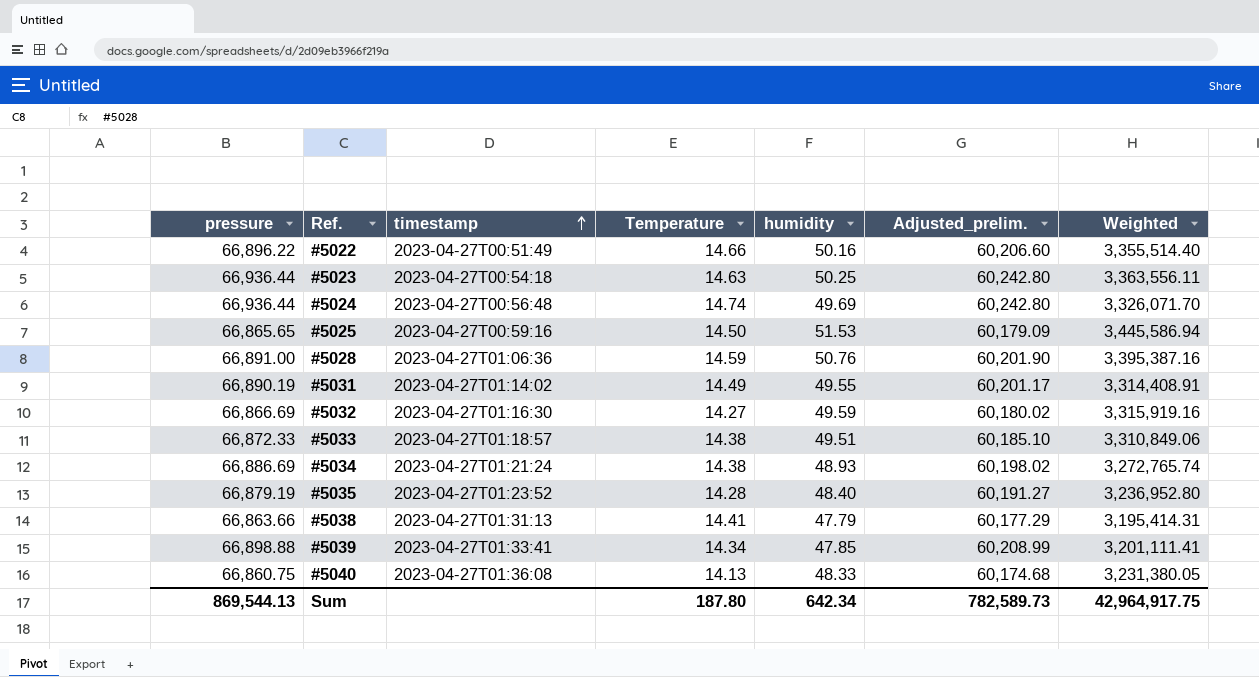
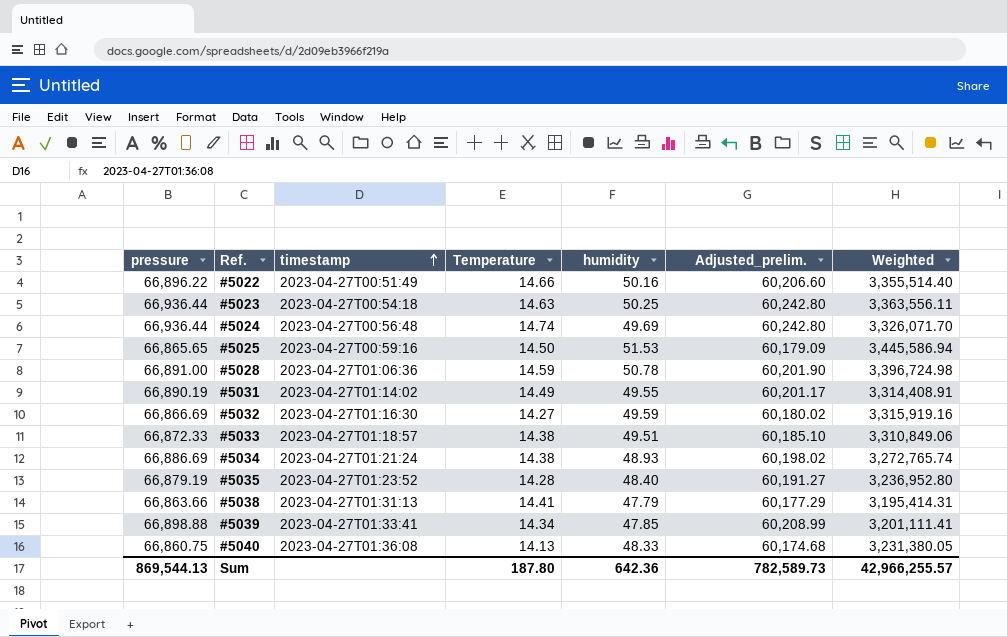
#5028 | humidity: 50.76 -> 50.78
#5028 | Weighted: 3,395,387.16 -> 3,396,724.98
Sum | humidity: 642.34 -> 642.36
Sum | Weighted: 42,964,917.75 -> 42,966,255.57

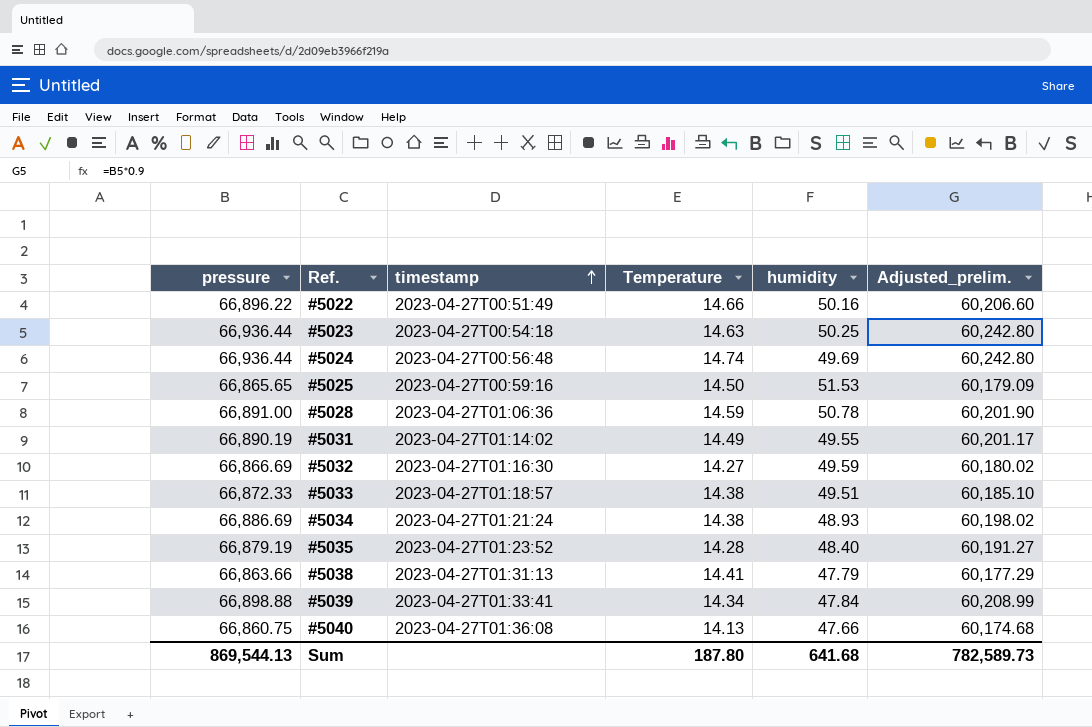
column Weighted | formula: [pressure] * [humidity] -> none
#5039 | humidity: 47.85 -> 47.84
#5040 | humidity: 48.33 -> 47.66
Sum | humidity: 642.36 -> 641.68

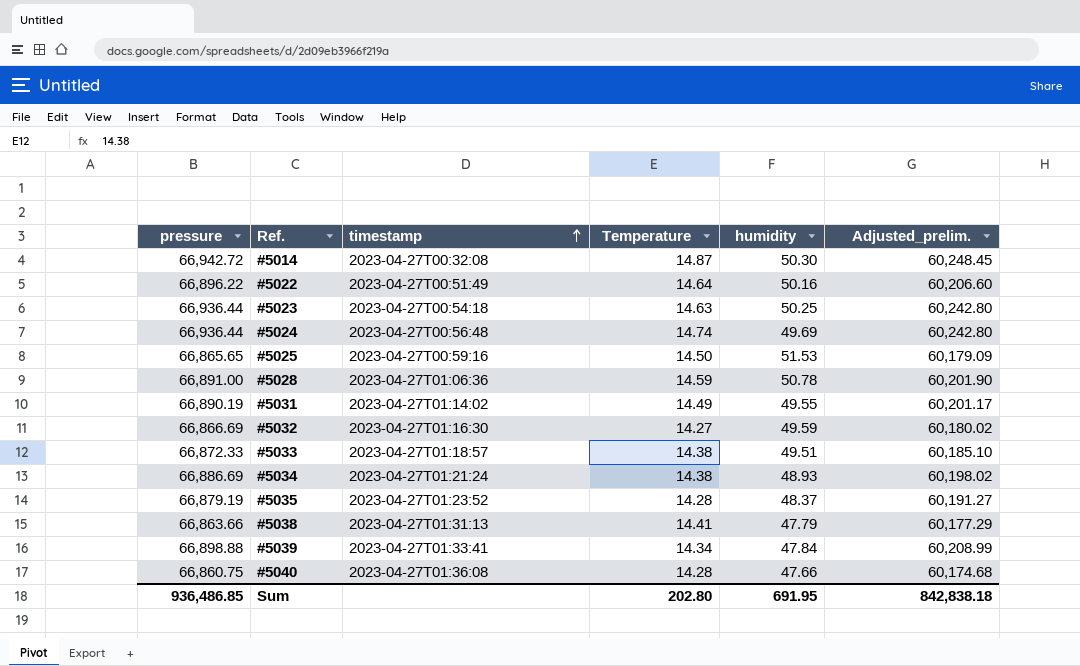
row #5014: none -> 66,942.72 | 2023-04-27T00:32:08 | 14.87 | 50.30 | 60,248.45
#5022 | Temperature: 14.66 -> 14.64
#5035 | humidity: 48.40 -> 48.37
#5040 | Temperature: 14.13 -> 14.28
Sum | pressure: 869,544.13 -> 936,486.85
Sum | Temperature: 187.80 -> 202.80
Sum | humidity: 641.68 -> 691.95
Sum | Adjusted_prelim.: 782,589.73 -> 842,838.18

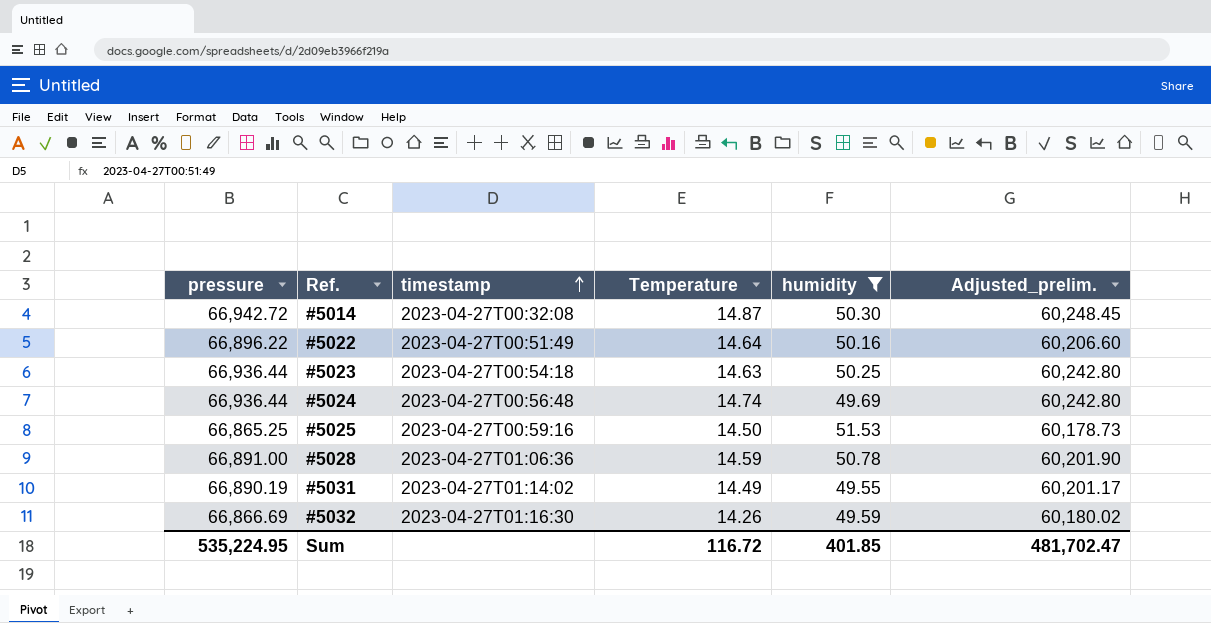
filter: none -> humidity >= 49.55
#5025 | pressure: 66,865.65 -> 66,865.25
#5025 | Adjusted_prelim.: 60,179.09 -> 60,178.73
#5032 | Temperature: 14.27 -> 14.26
Sum | pressure: 936,486.85 -> 535,224.95
Sum | Temperature: 202.80 -> 116.72
Sum | humidity: 691.95 -> 401.85
Sum | Adjusted_prelim.: 842,838.18 -> 481,702.47

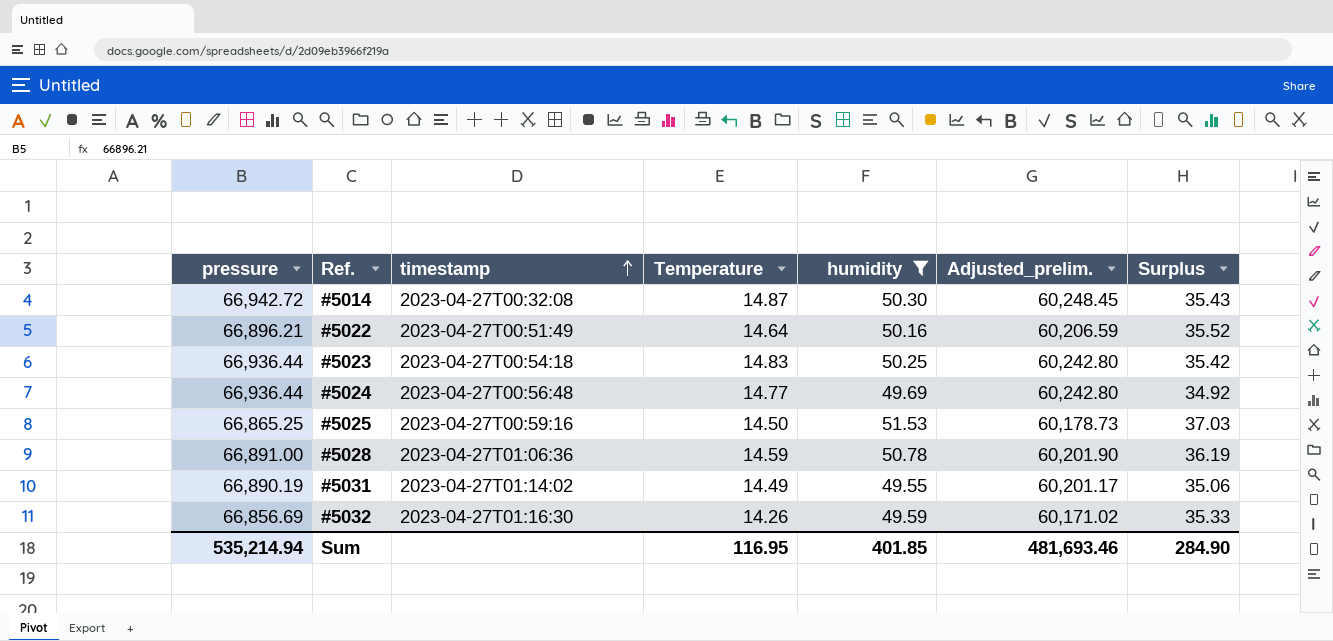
column Surplus | formula: none -> [humidity] - [Temperature]
#5022 | pressure: 66,896.22 -> 66,896.21
#5022 | Adjusted_prelim.: 60,206.60 -> 60,206.59
#5023 | Temperature: 14.63 -> 14.83
#5024 | Temperature: 14.74 -> 14.77
#5032 | pressure: 66,866.69 -> 66,856.69
#5032 | Adjusted_prelim.: 60,180.02 -> 60,171.02
Sum | pressure: 535,224.95 -> 535,214.94
Sum | Temperature: 116.72 -> 116.95
Sum | Adjusted_prelim.: 481,702.47 -> 481,693.46

